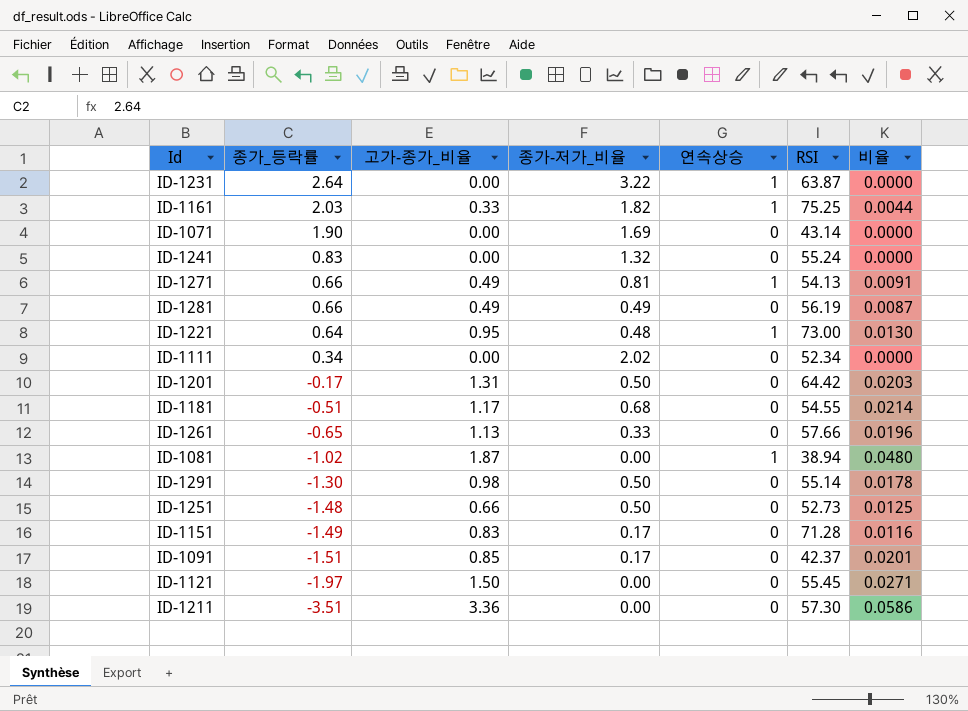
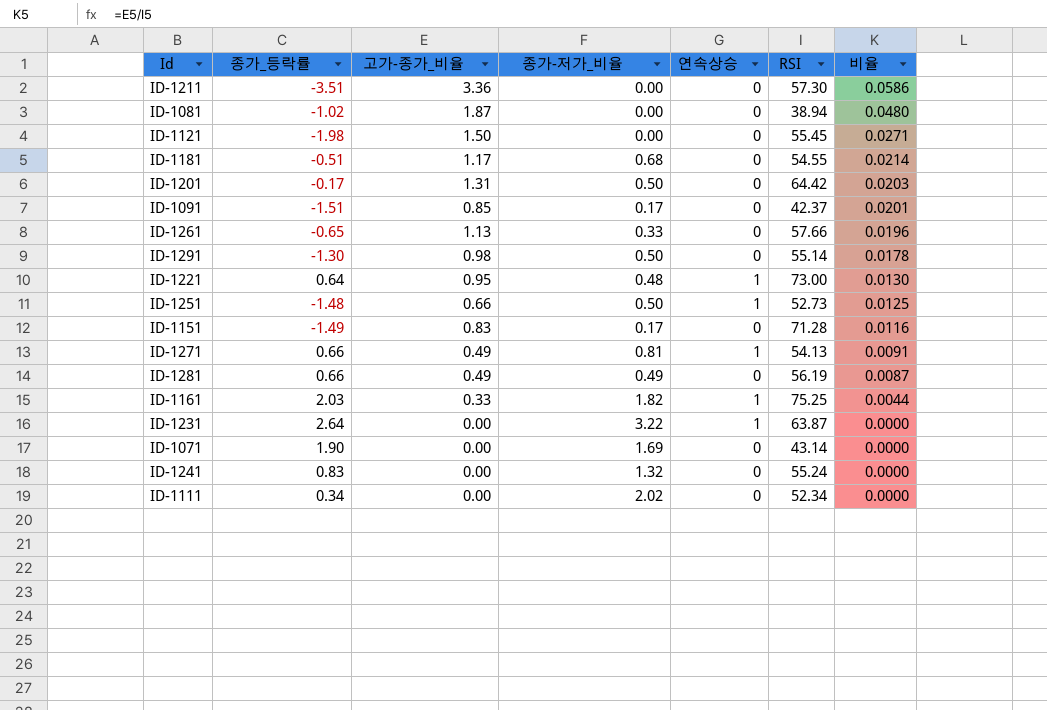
row order: 종가_등락률 descending -> 비율 descending
ID-1081 | 연속상승: 1 -> 0
ID-1121 | 종가_등락률: -1.97 -> -1.98
ID-1251 | 연속상승: 0 -> 1

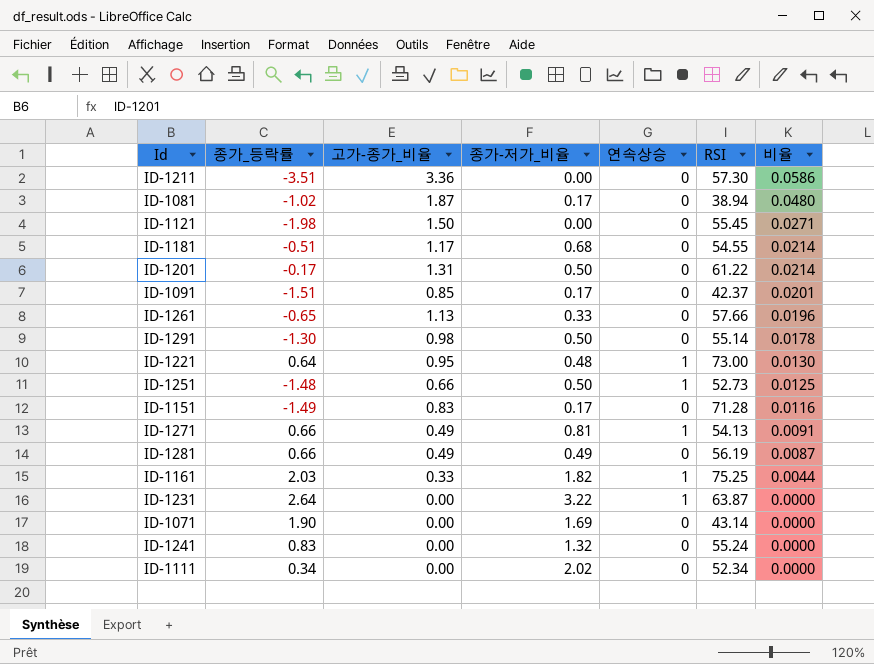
ID-1081 | 종가-저가_비율: 0.00 -> 0.17
ID-1201 | RSI: 64.42 -> 61.22
ID-1201 | 비율: 0.0203 -> 0.0214

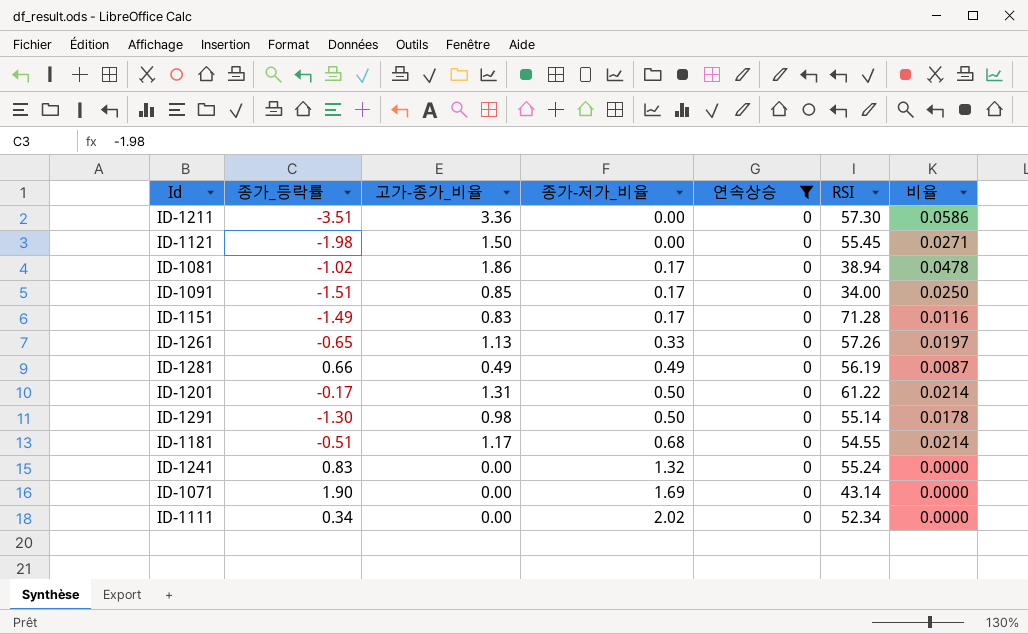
filter: none -> 연속상승 = 0
row order: 비율 descending -> 종가-저가_비율 ascending
ID-1081 | 고가-종가_비율: 1.87 -> 1.86
ID-1081 | 비율: 0.0480 -> 0.0478
ID-1091 | RSI: 42.37 -> 34.00
ID-1091 | 비율: 0.0201 -> 0.0250
ID-1261 | RSI: 57.66 -> 57.26
ID-1261 | 비율: 0.0196 -> 0.0197

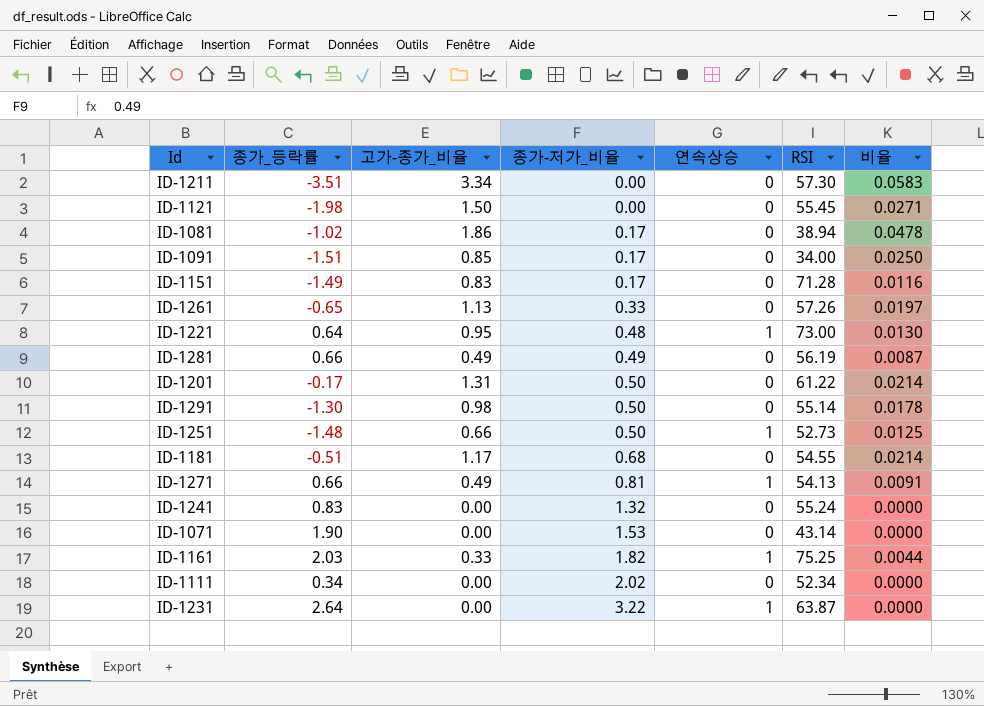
filter: 연속상승 = 0 -> none
ID-1211 | 고가-종가_비율: 3.36 -> 3.34
ID-1211 | 비율: 0.0586 -> 0.0583
ID-1071 | 종가-저가_비율: 1.69 -> 1.53

